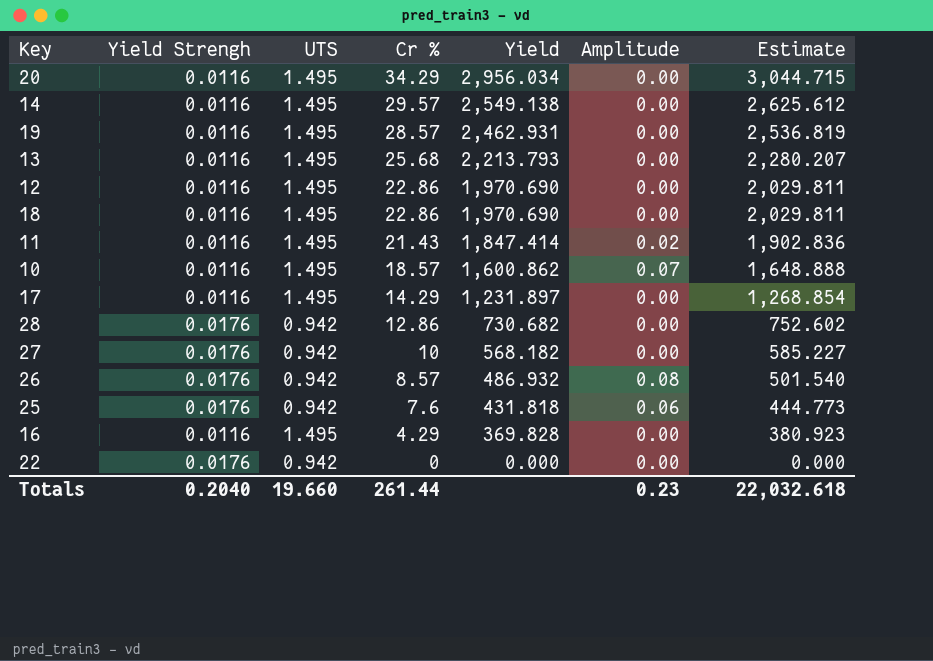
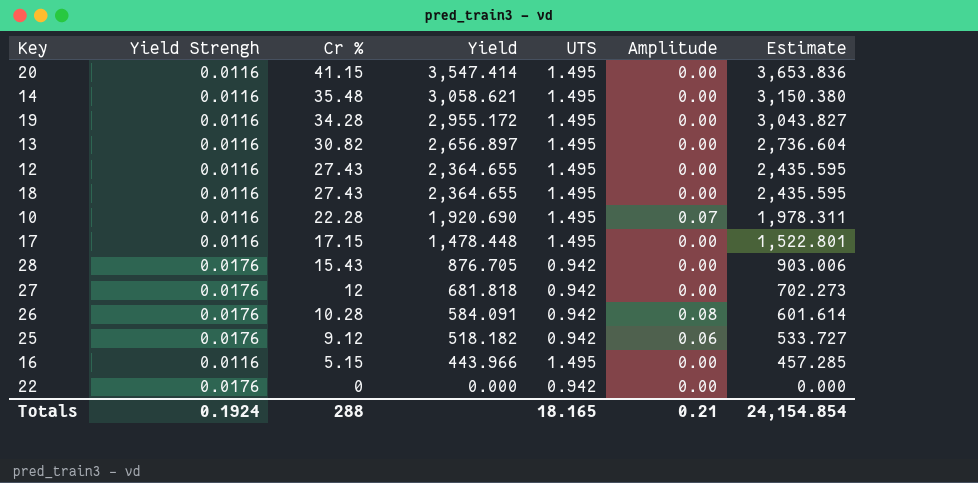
column UTS | position: 3 -> 5
row 11: 0.0116 | 1.495 | 21.43 | 1,847.414 | 0.02 | 1,902.836 -> none
20 | Cr %: 34.29 -> 41.15
20 | Yield: 2,956.034 -> 3,547.414
20 | Estimate: 3,044.715 -> 3,653.836
14 | Cr %: 29.57 -> 35.48
14 | Yield: 2,549.138 -> 3,058.621
14 | Estimate: 2,625.612 -> 3,150.380
19 | Cr %: 28.57 -> 34.28
19 | Yield: 2,462.931 -> 2,955.172
19 | Estimate: 2,536.819 -> 3,043.827
13 | Cr %: 25.68 -> 30.82
13 | Yield: 2,213.793 -> 2,656.897
13 | Estimate: 2,280.207 -> 2,736.604
12 | Cr %: 22.86 -> 27.43
12 | Yield: 1,970.690 -> 2,364.655
12 | Estimate: 2,029.811 -> 2,435.595
18 | Cr %: 22.86 -> 27.43
18 | Yield: 1,970.690 -> 2,364.655
18 | Estimate: 2,029.811 -> 2,435.595
10 | Cr %: 18.57 -> 22.28
10 | Yield: 1,600.862 -> 1,920.690
10 | Estimate: 1,648.888 -> 1,978.311
17 | Cr %: 14.29 -> 17.15
17 | Yield: 1,231.897 -> 1,478.448
17 | Estimate: 1,268.854 -> 1,522.801
28 | Cr %: 12.86 -> 15.43
28 | Yield: 730.682 -> 876.705
28 | Estimate: 752.602 -> 903.006
27 | Cr %: 10 -> 12
27 | Yield: 568.182 -> 681.818
27 | Estimate: 585.227 -> 702.273
26 | Cr %: 8.57 -> 10.28
26 | Yield: 486.932 -> 584.091
26 | Estimate: 501.540 -> 601.614
25 | Cr %: 7.6 -> 9.12
25 | Yield: 431.818 -> 518.182
25 | Estimate: 444.773 -> 533.727
16 | Cr %: 4.29 -> 5.15
16 | Yield: 369.828 -> 443.966
16 | Estimate: 380.923 -> 457.285
Totals | Yield Strengh: 0.2040 -> 0.1924
Totals | Cr %: 261.44 -> 288
Totals | UTS: 19.660 -> 18.165
Totals | Amplitude: 0.23 -> 0.21
Totals | Estimate: 22,032.618 -> 24,154.854

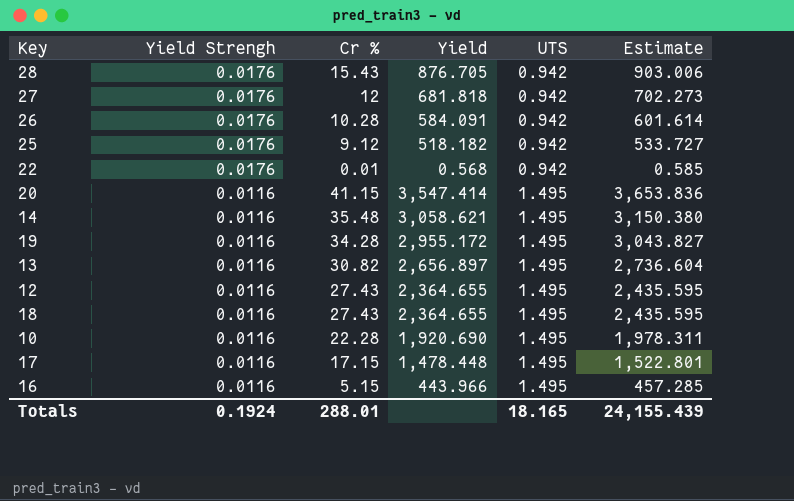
row order: Cr % descending -> Yield Strengh descending
column Amplitude | position: 6 -> none
22 | Cr %: 0 -> 0.01
22 | Yield: 0.000 -> 0.568
22 | Estimate: 0.000 -> 0.585
Totals | Cr %: 288 -> 288.01
Totals | Estimate: 24,154.854 -> 24,155.439

